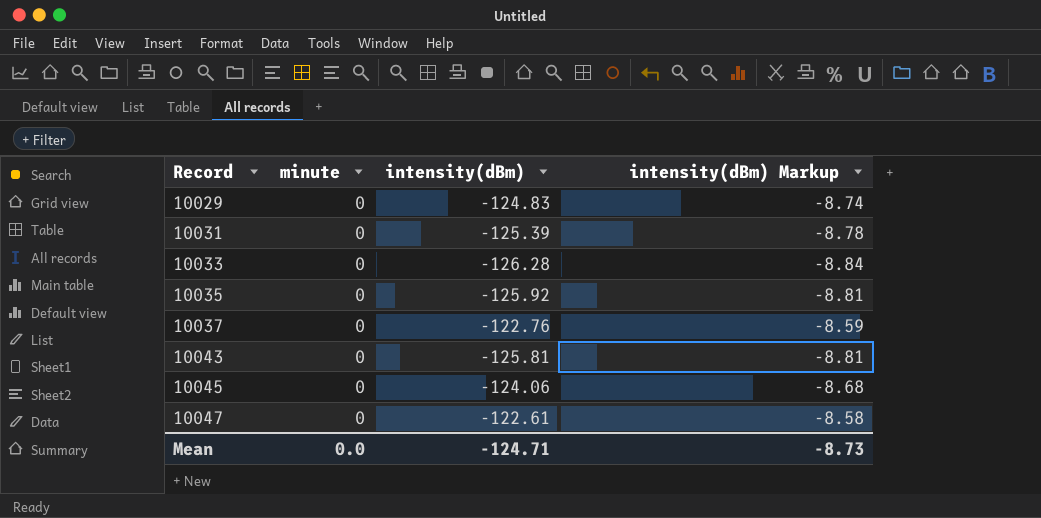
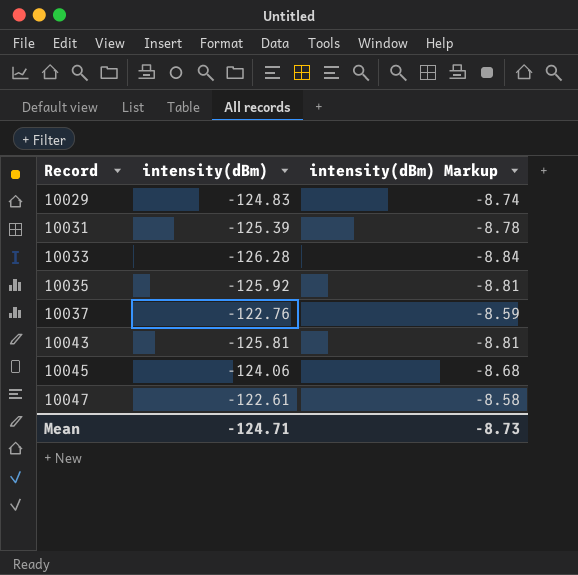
column minute | position: 2 -> none

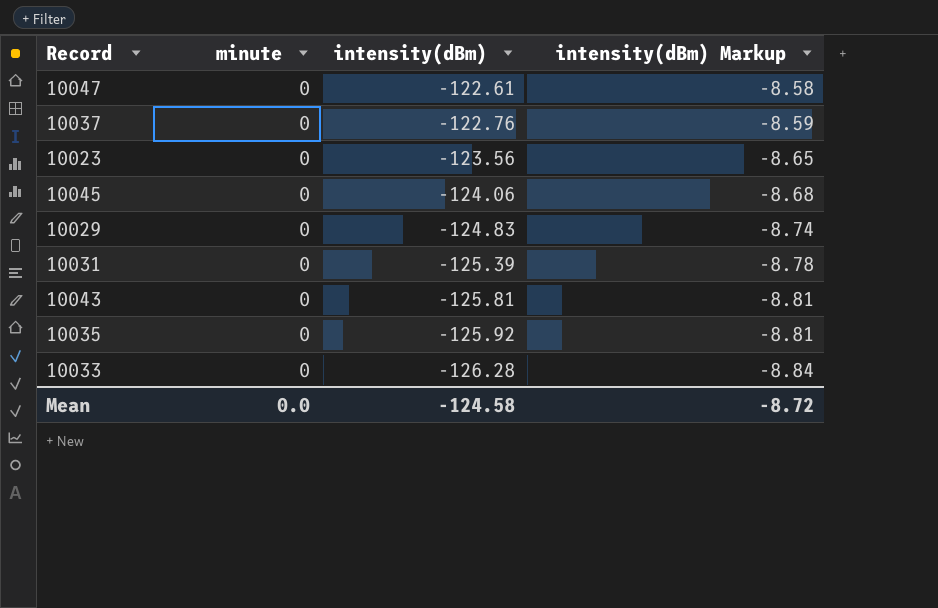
row order: Record ascending -> intensity(dBm) descending
column minute | position: none -> 2
row 10023: none -> 0 | -123.56 | -8.65
Mean | intensity(dBm): -124.71 -> -124.58
Mean | intensity(dBm) Markup: -8.73 -> -8.72

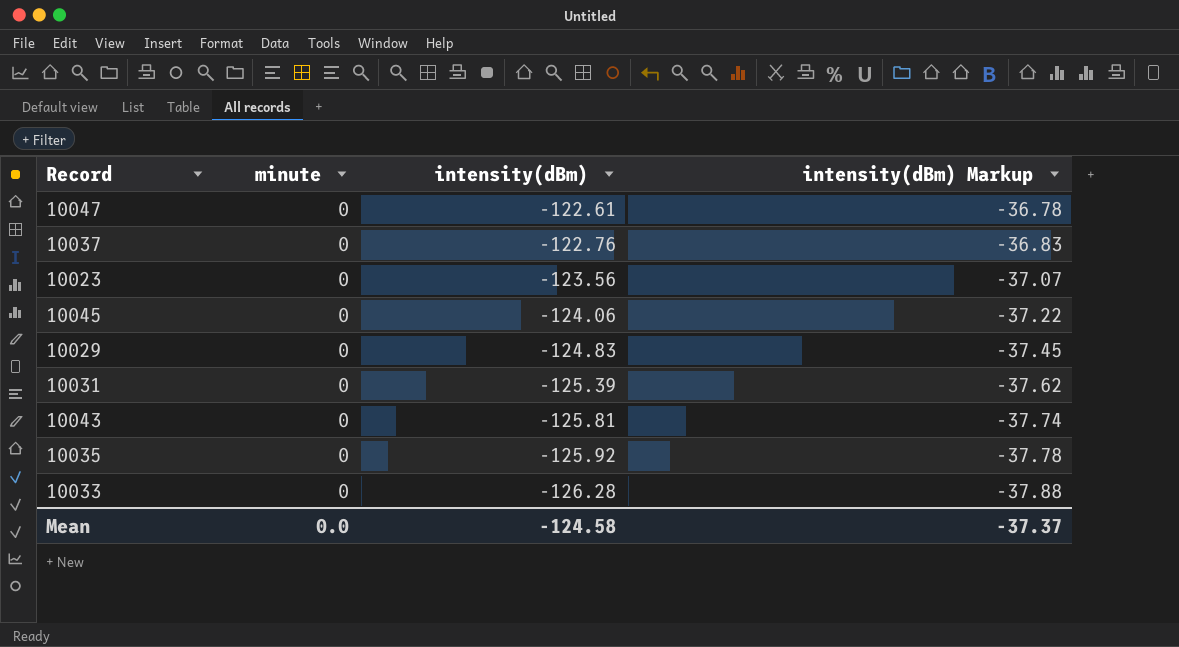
column intensity(dBm) Markup | formula: [intensity(dBm)] * 0.07 -> [intensity(dBm)] * 0.3
Mean | intensity(dBm) Markup: -8.72 -> -37.37

